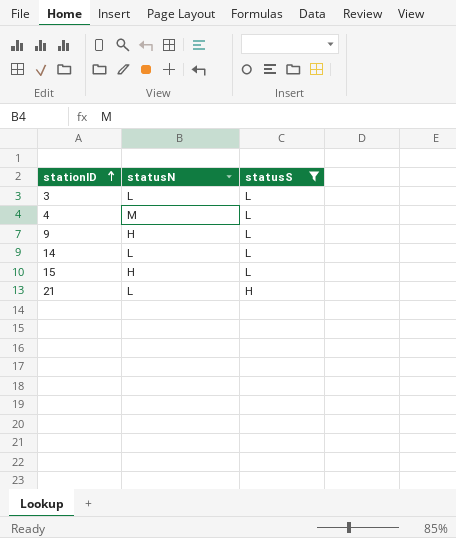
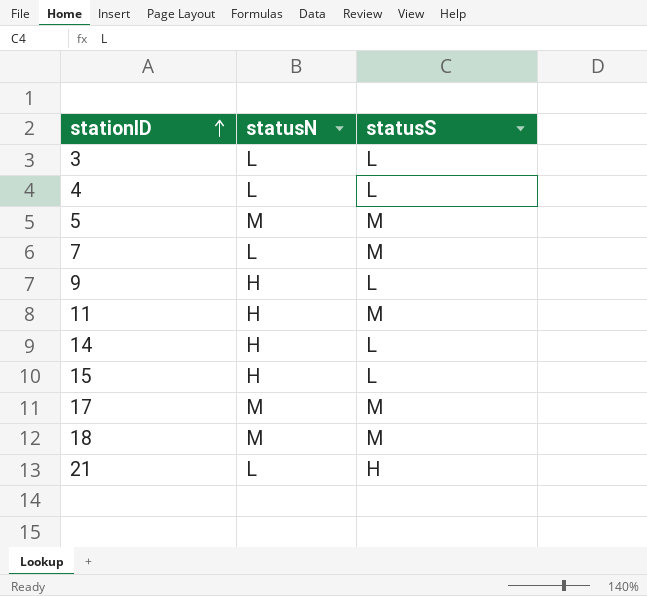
filter: statusS != M -> none
4 | statusN: M -> L
14 | statusN: L -> H

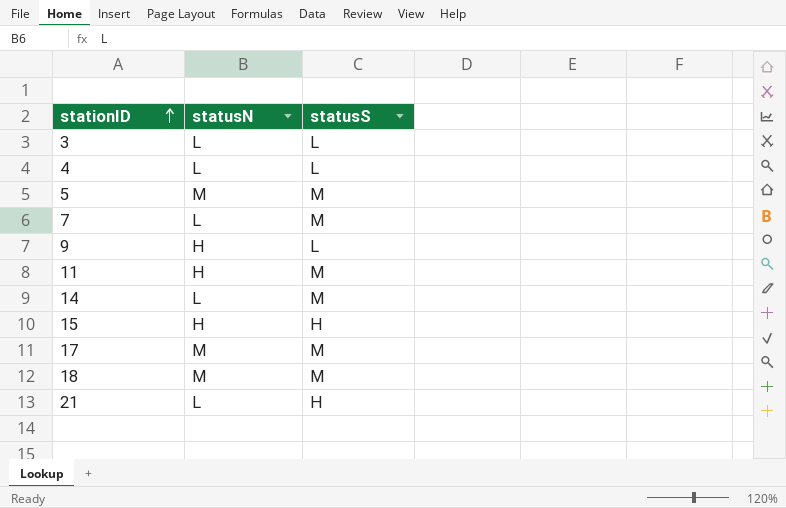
14 | statusN: H -> L
14 | statusS: L -> M
15 | statusS: L -> H

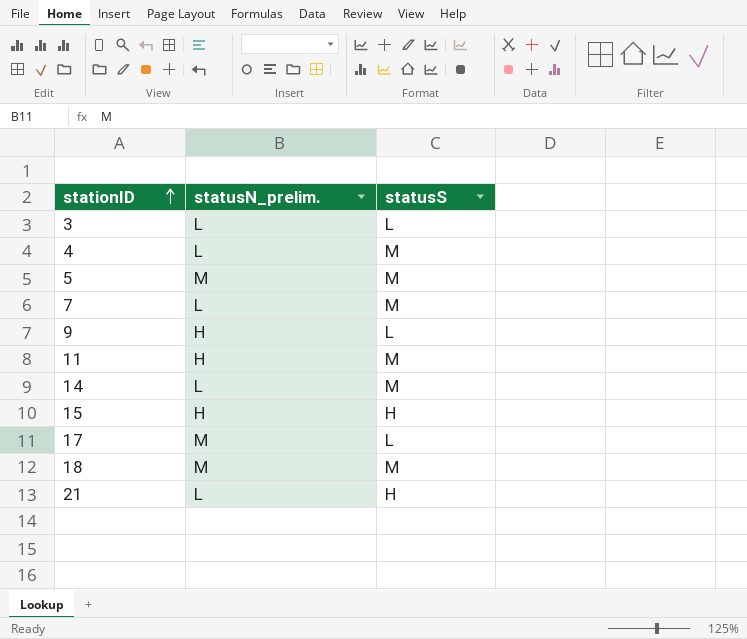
column name: statusN -> statusN_prelim.
4 | statusS: L -> M
17 | statusS: M -> L

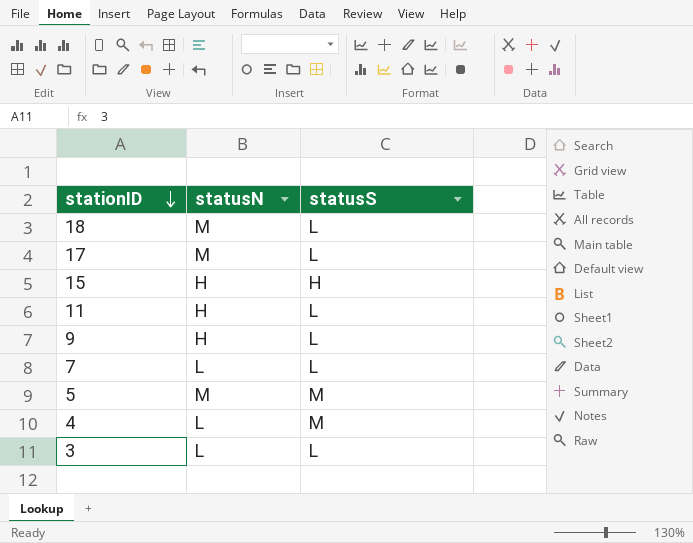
row order: stationID ascending -> stationID descending
column name: statusN_prelim. -> statusN
row 14: L | M -> none
row 21: L | H -> none
18 | statusS: M -> L
11 | statusS: M -> L
7 | statusS: M -> L

